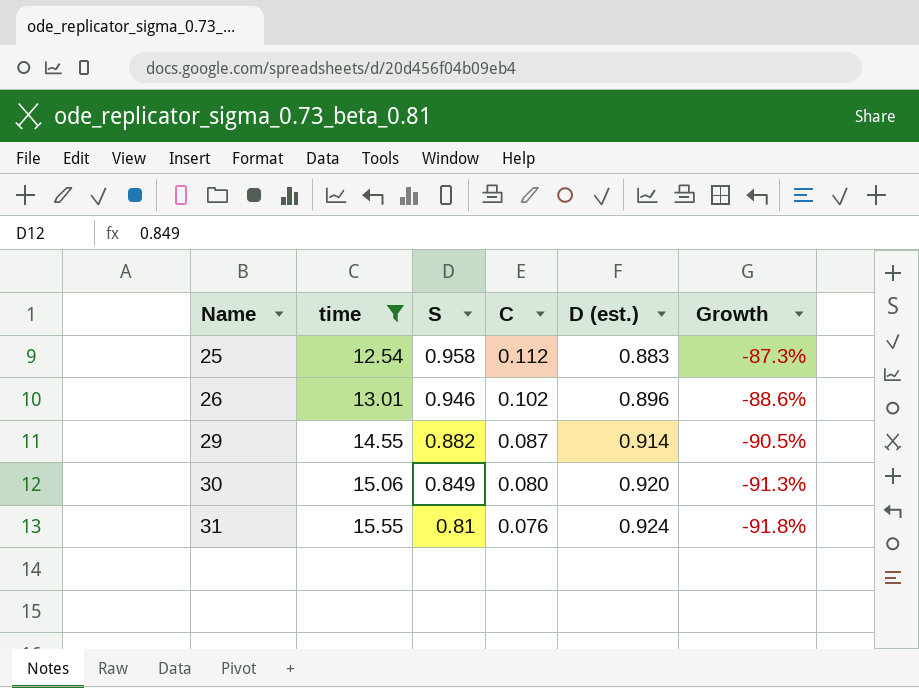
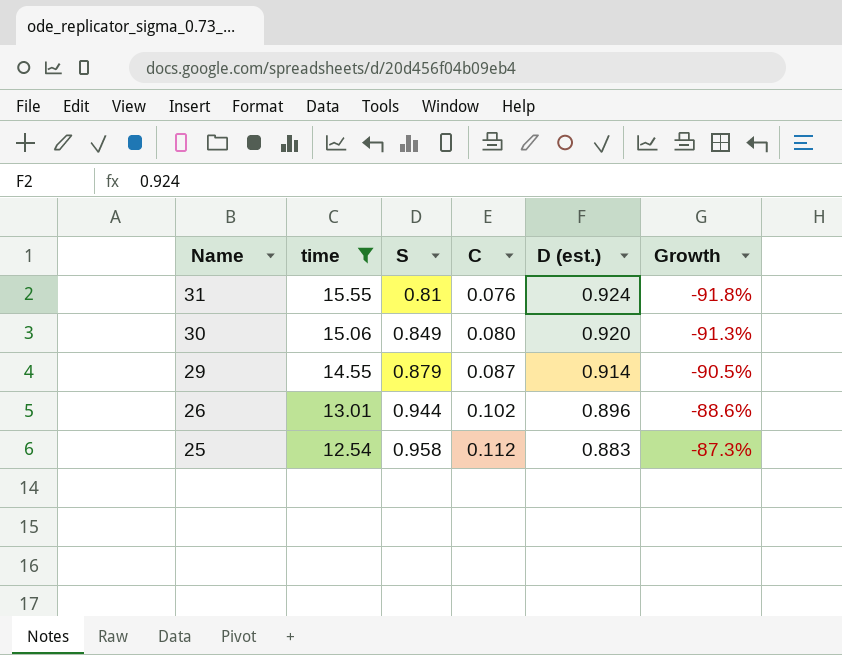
row order: Name ascending -> Name descending
29 | S: 0.882 -> 0.879
26 | S: 0.946 -> 0.944

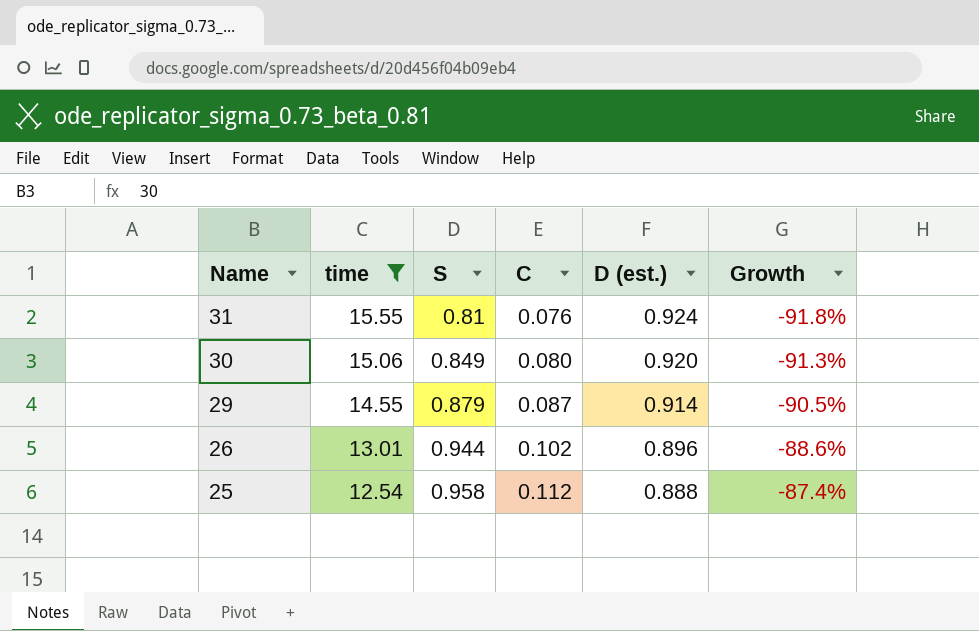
25 | D (est.): 0.883 -> 0.888
25 | Growth: -87.3% -> -87.4%

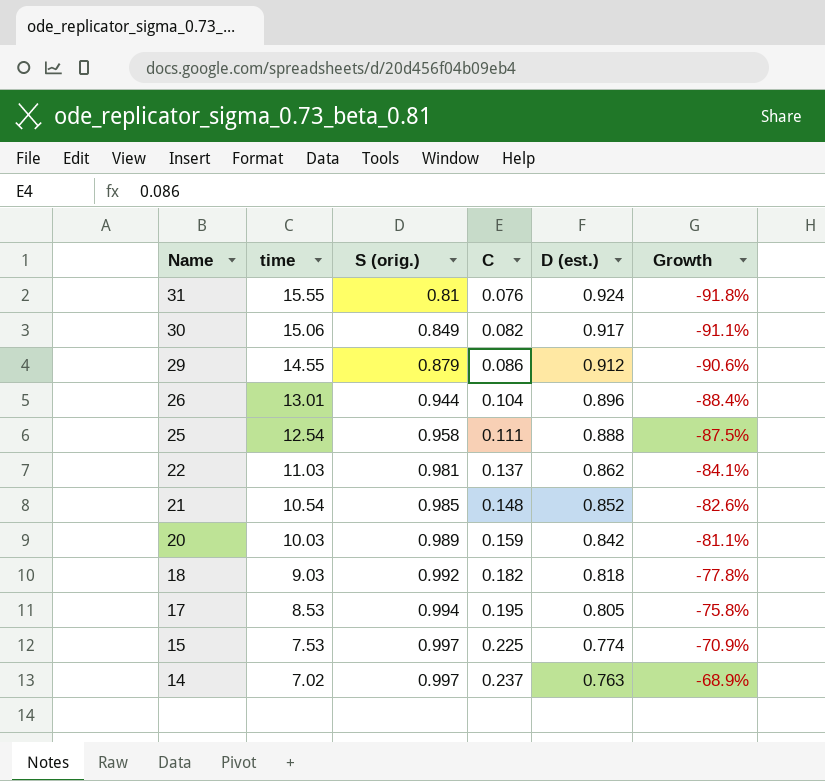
filter: time >= 12.54 -> none
column name: S -> S (orig.)
30 | C: 0.080 -> 0.082
30 | D (est.): 0.920 -> 0.917
30 | Growth: -91.3% -> -91.1%
29 | C: 0.087 -> 0.086
29 | D (est.): 0.914 -> 0.912
29 | Growth: -90.5% -> -90.6%
26 | C: 0.102 -> 0.104
26 | Growth: -88.6% -> -88.4%
25 | C: 0.112 -> 0.111
25 | Growth: -87.4% -> -87.5%

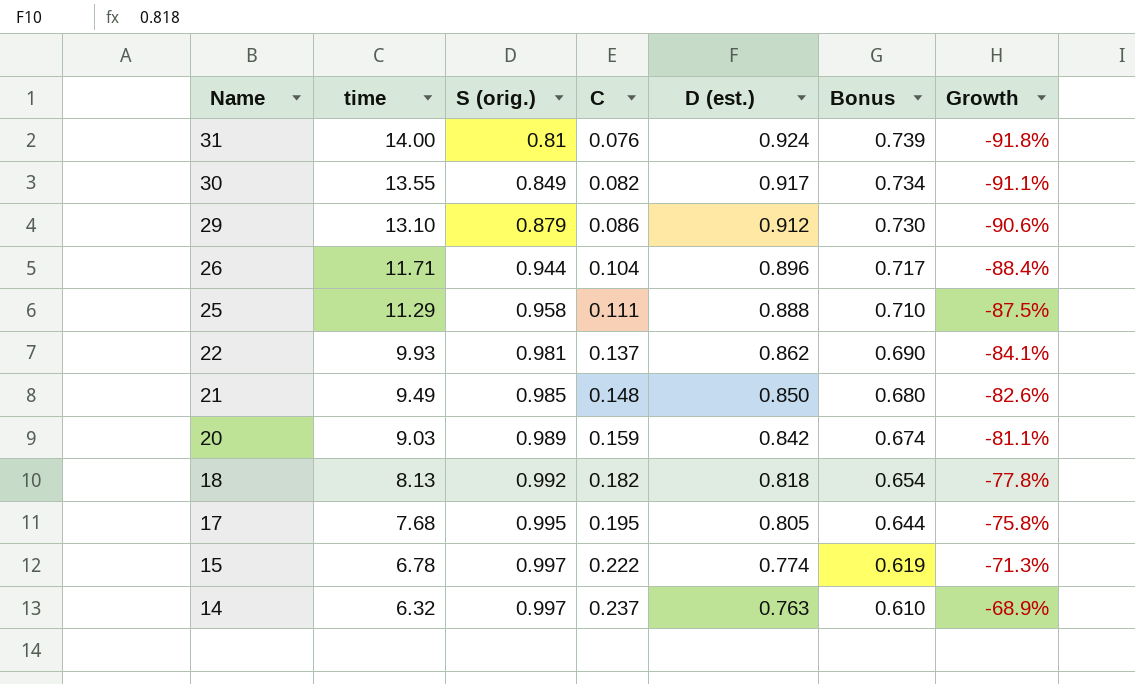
column Bonus | formula: none -> [D (est.)] * 0.8
31 | time: 15.55 -> 14.00
30 | time: 15.06 -> 13.55
29 | time: 14.55 -> 13.10
26 | time: 13.01 -> 11.71
25 | time: 12.54 -> 11.29
22 | time: 11.03 -> 9.93
21 | time: 10.54 -> 9.49
21 | D (est.): 0.852 -> 0.850
20 | time: 10.03 -> 9.03
18 | time: 9.03 -> 8.13
17 | time: 8.53 -> 7.68
17 | S (orig.): 0.994 -> 0.995
15 | time: 7.53 -> 6.78
15 | C: 0.225 -> 0.222
15 | Growth: -70.9% -> -71.3%
14 | time: 7.02 -> 6.32

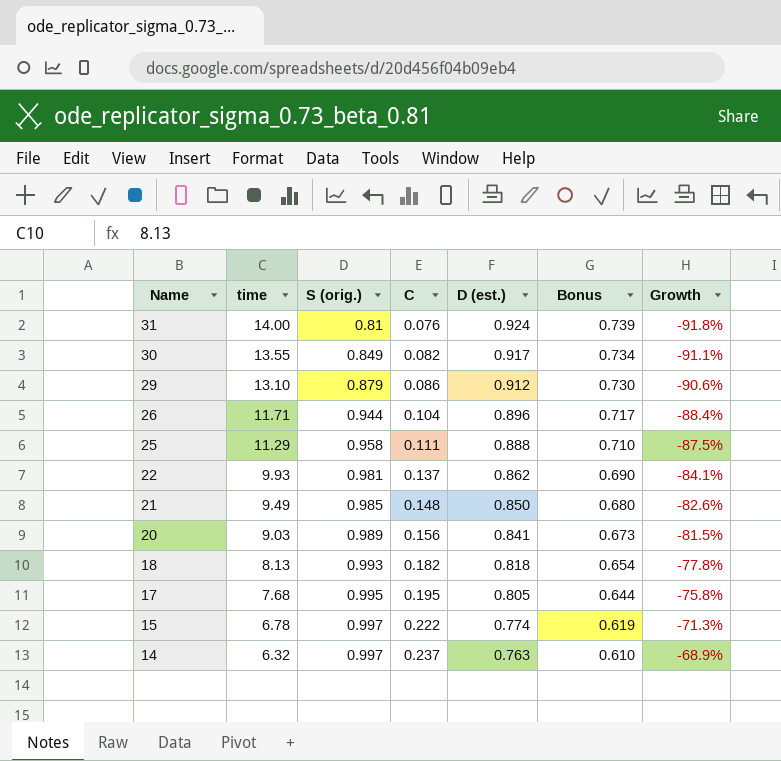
20 | C: 0.159 -> 0.156
20 | D (est.): 0.842 -> 0.841
20 | Bonus: 0.674 -> 0.673
20 | Growth: -81.1% -> -81.5%
18 | S (orig.): 0.992 -> 0.993

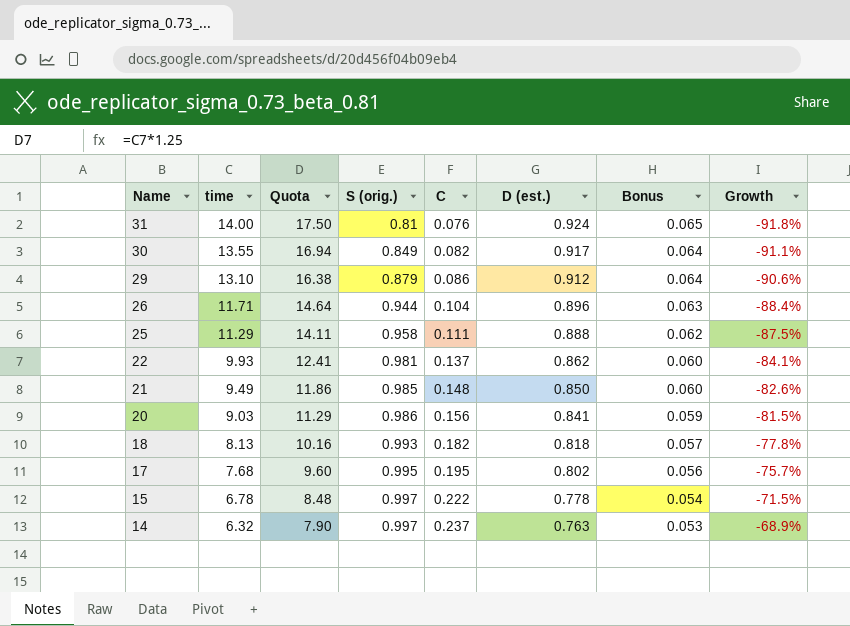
column Quota | formula: none -> [time] * 1.25
column Bonus | formula: [D (est.)] * 0.8 -> [D (est.)] * 0.07
20 | S (orig.): 0.989 -> 0.986
17 | D (est.): 0.805 -> 0.802
17 | Growth: -75.8% -> -75.7%
15 | D (est.): 0.774 -> 0.778
15 | Growth: -71.3% -> -71.5%

